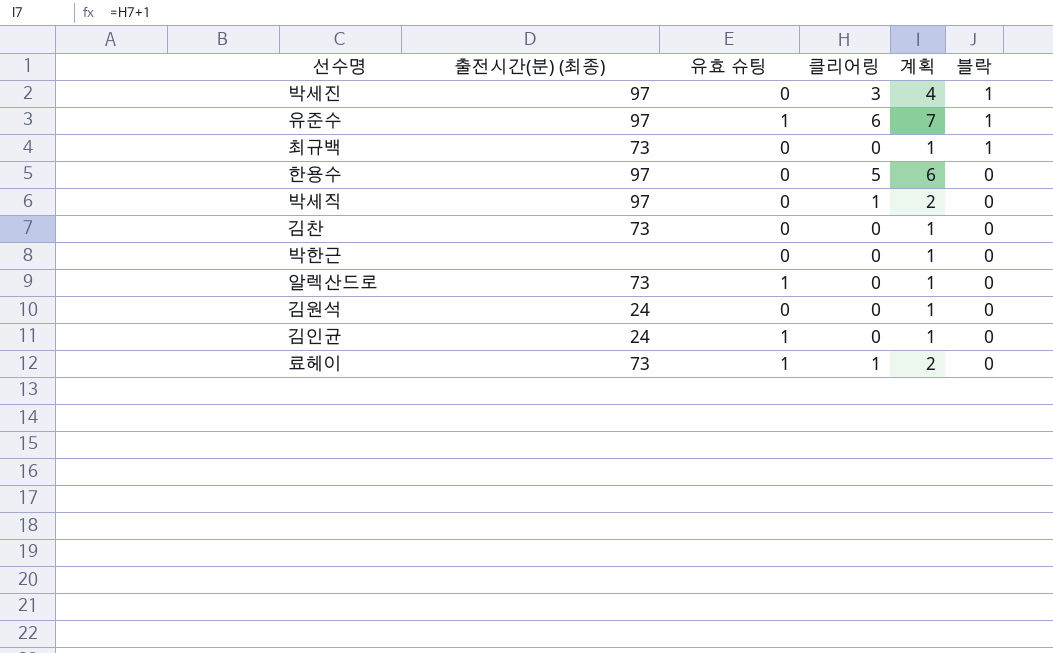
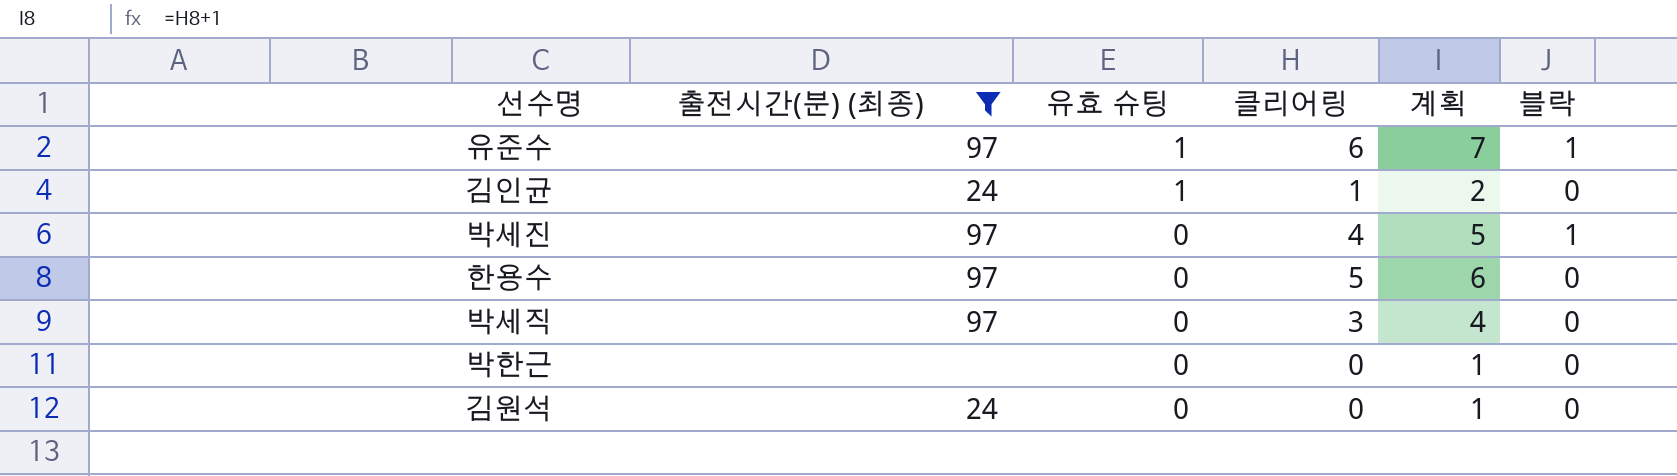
filter: none -> 출전시간(분) (최종) != 73
row order: 블락 descending -> 유효 슈팅 descending
김인균 | 클리어링: 0 -> 1
김인균 | 계획: 1 -> 2
박세진 | 클리어링: 3 -> 4
박세진 | 계획: 4 -> 5
박세직 | 클리어링: 1 -> 3
박세직 | 계획: 2 -> 4

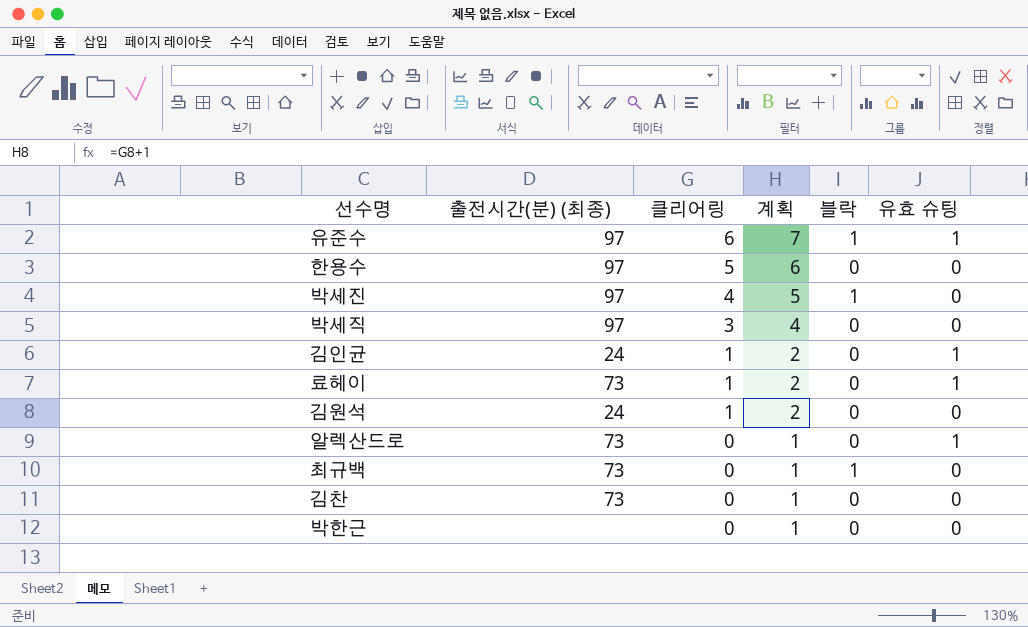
filter: 출전시간(분) (최종) != 73 -> none
row order: 유효 슈팅 descending -> 클리어링 descending
column 유효 슈팅 | position: 3 -> 6
김원석 | 클리어링: 0 -> 1
김원석 | 계획: 1 -> 2

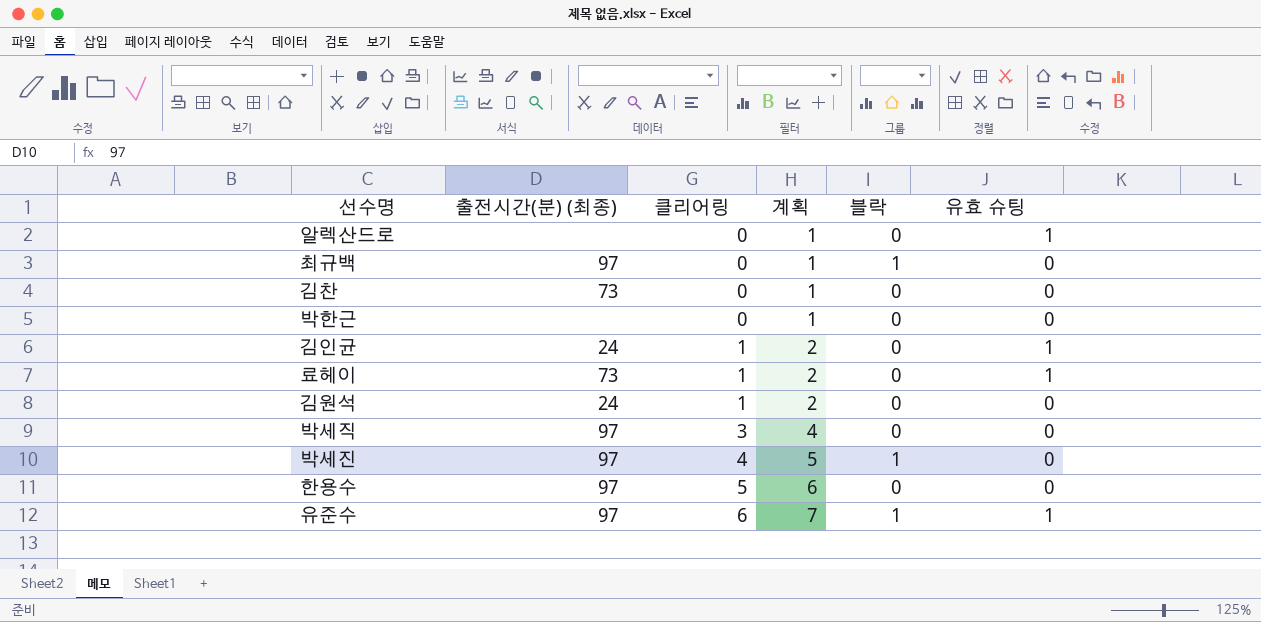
row order: 클리어링 descending -> 클리어링 ascending
알렉산드로 | 출전시간(분) (최종): 73 -> none
최규백 | 출전시간(분) (최종): 73 -> 97

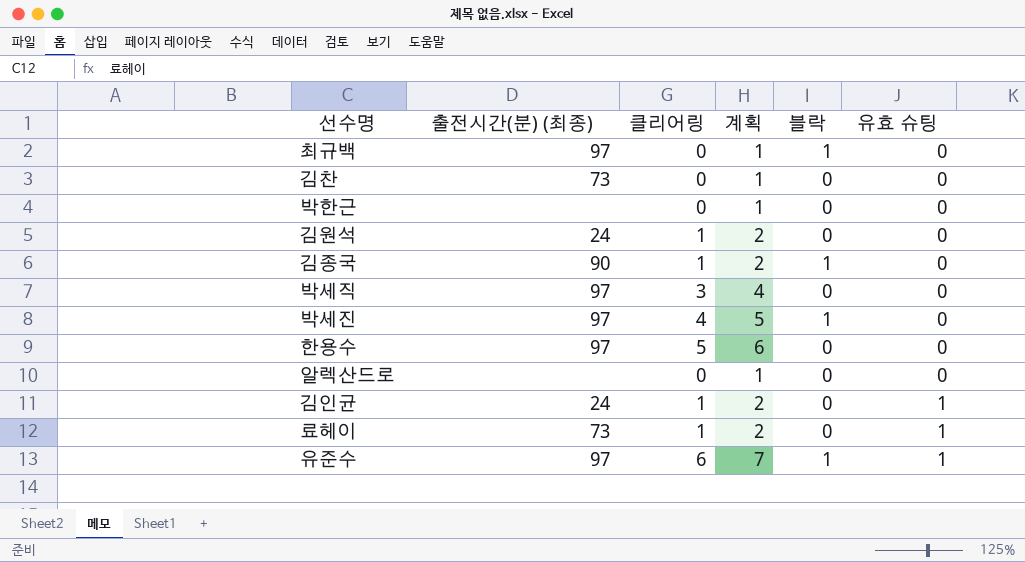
row order: 클리어링 ascending -> 유효 슈팅 ascending
row 김종국: none -> 90 | 1 | 2 | 1 | 0
알렉산드로 | 유효 슈팅: 1 -> 0

